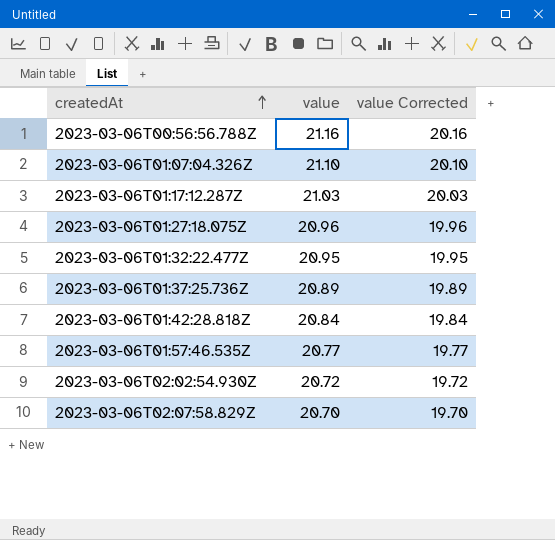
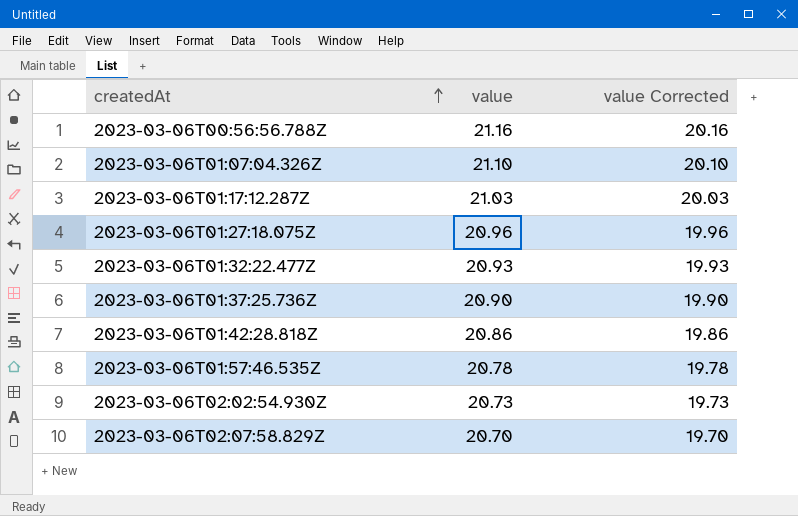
2023-03-06T01:32:22.477Z | value: 20.95 -> 20.93
2023-03-06T01:32:22.477Z | value Corrected: 19.95 -> 19.93
2023-03-06T01:37:25.736Z | value: 20.89 -> 20.90
2023-03-06T01:37:25.736Z | value Corrected: 19.89 -> 19.90
2023-03-06T01:42:28.818Z | value: 20.84 -> 20.86
2023-03-06T01:42:28.818Z | value Corrected: 19.84 -> 19.86
2023-03-06T01:57:46.535Z | value: 20.77 -> 20.78
2023-03-06T01:57:46.535Z | value Corrected: 19.77 -> 19.78
2023-03-06T02:02:54.930Z | value: 20.72 -> 20.73
2023-03-06T02:02:54.930Z | value Corrected: 19.72 -> 19.73

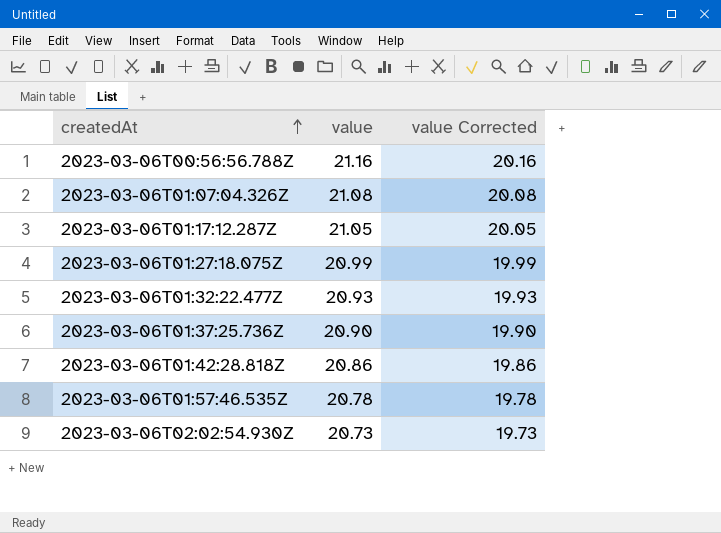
row 2023-03-06T02:07:58.829Z: 20.70 | 19.70 -> none
2023-03-06T01:07:04.326Z | value: 21.10 -> 21.08
2023-03-06T01:07:04.326Z | value Corrected: 20.10 -> 20.08
2023-03-06T01:17:12.287Z | value: 21.03 -> 21.05
2023-03-06T01:17:12.287Z | value Corrected: 20.03 -> 20.05
2023-03-06T01:27:18.075Z | value: 20.96 -> 20.99
2023-03-06T01:27:18.075Z | value Corrected: 19.96 -> 19.99

